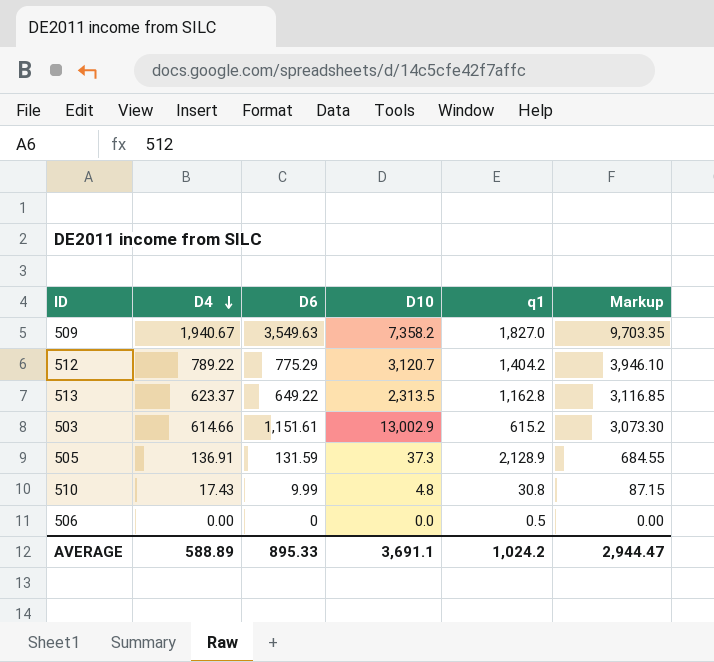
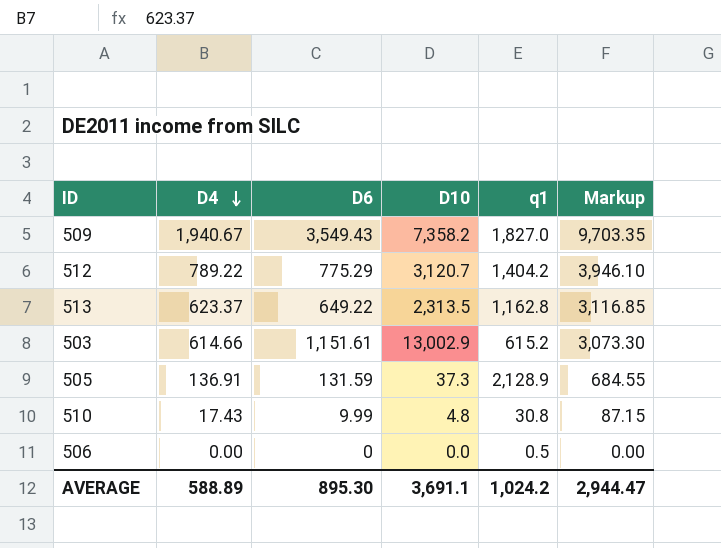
509 | D6: 3,549.63 -> 3,549.43
AVERAGE | D6: 895.33 -> 895.30

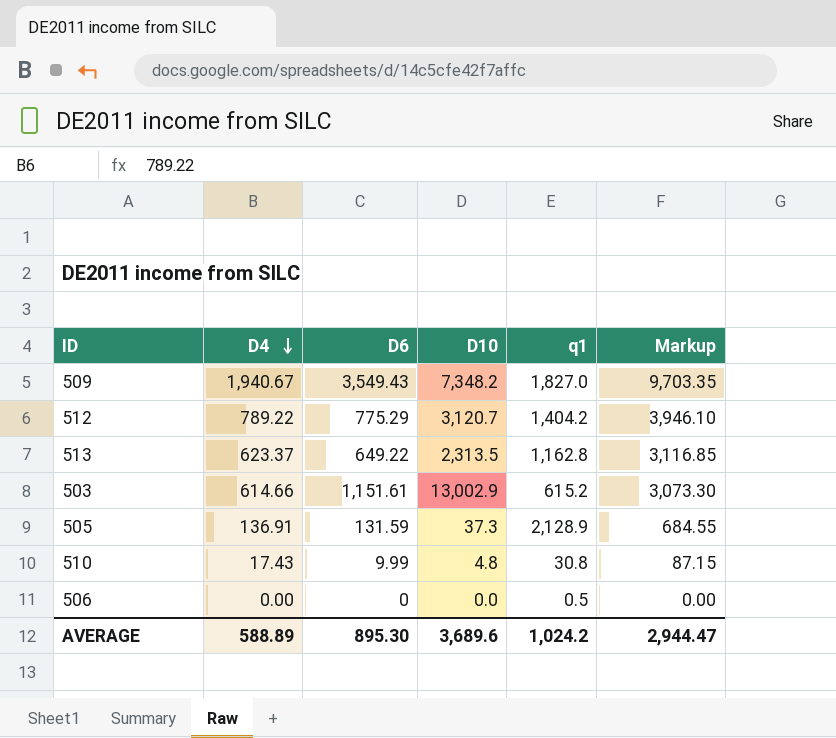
509 | D10: 7,358.2 -> 7,348.2
AVERAGE | D10: 3,691.1 -> 3,689.6

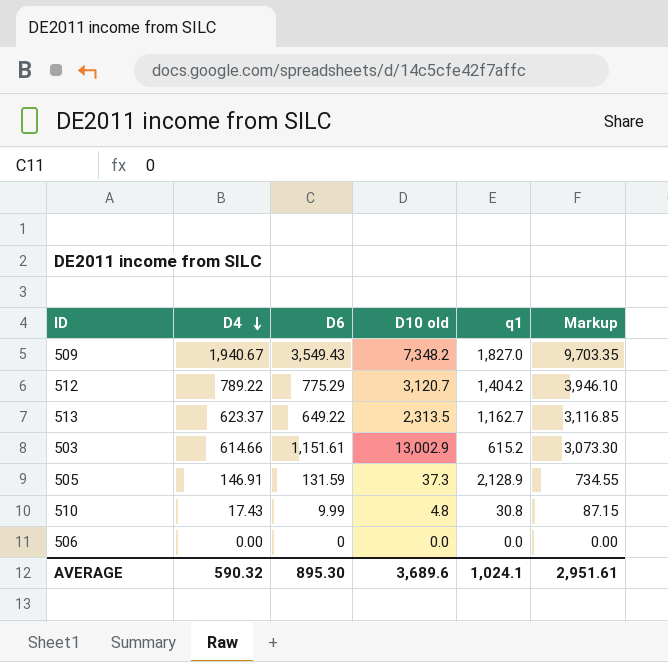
column name: D10 -> D10 old
513 | q1: 1,162.8 -> 1,162.7
505 | D4: 136.91 -> 146.91
505 | Markup: 684.55 -> 734.55
506 | q1: 0.5 -> 0.0
AVERAGE | D4: 588.89 -> 590.32
AVERAGE | q1: 1,024.2 -> 1,024.1
AVERAGE | Markup: 2,944.47 -> 2,951.61

